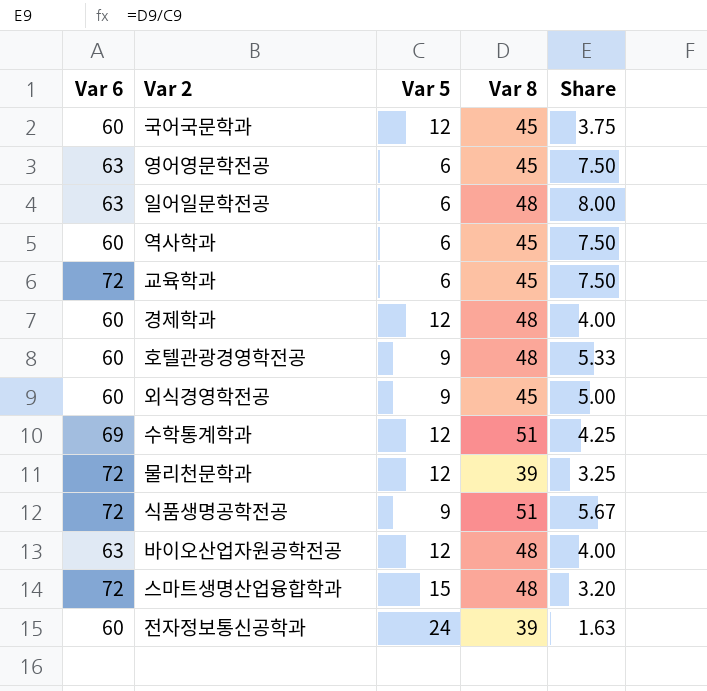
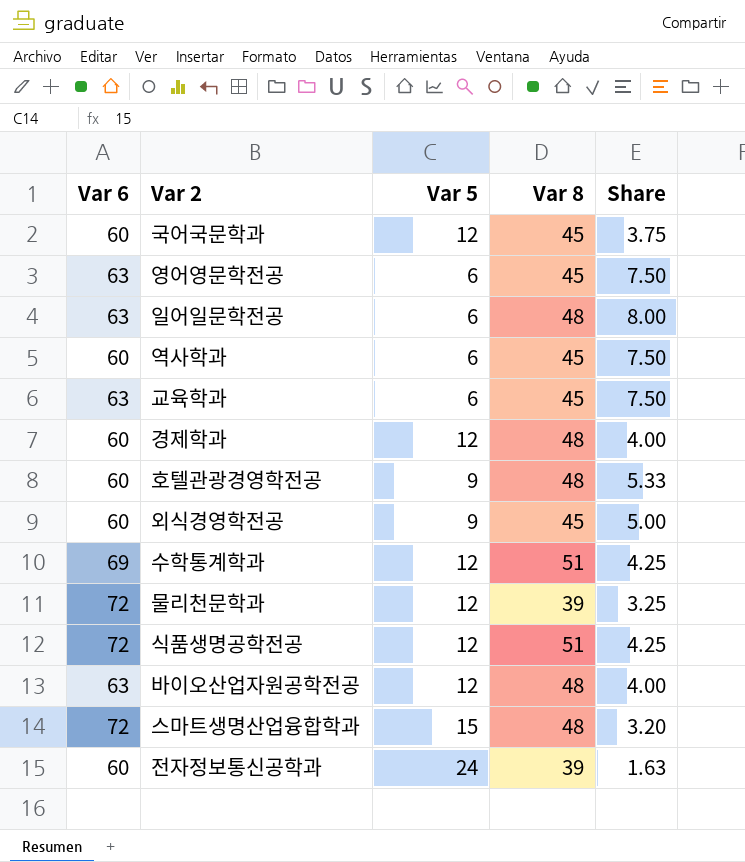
교육학과 | Var 6: 72 -> 63
식품생명공학전공 | Var 5: 9 -> 12
식품생명공학전공 | Share: 5.67 -> 4.25

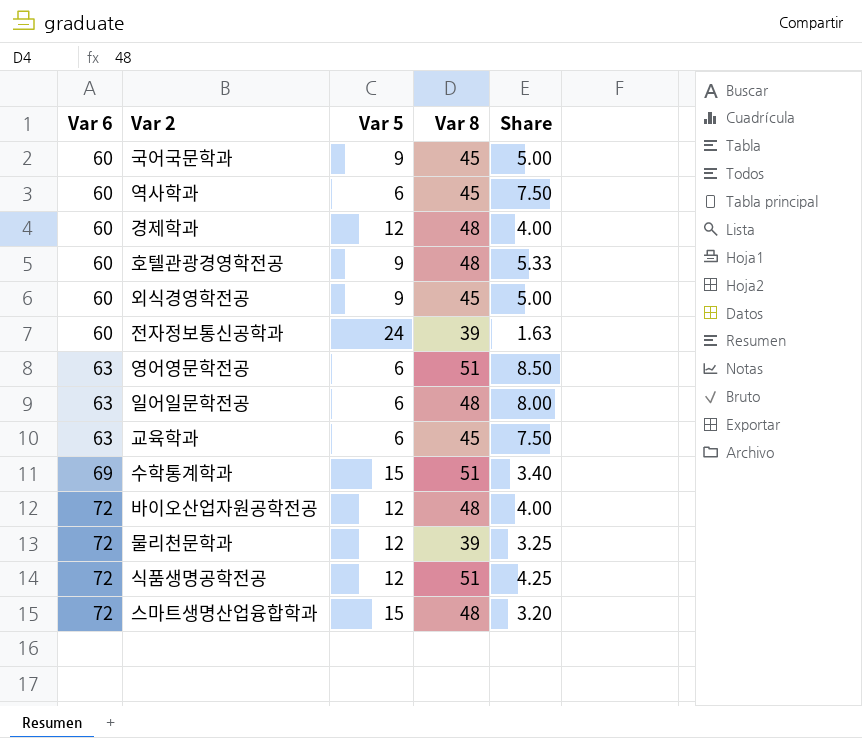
row order: none -> Var 6 ascending
국어국문학과 | Var 5: 12 -> 9
국어국문학과 | Share: 3.75 -> 5.00
영어영문학전공 | Var 8: 45 -> 51
영어영문학전공 | Share: 7.50 -> 8.50
수학통계학과 | Var 5: 12 -> 15
수학통계학과 | Share: 4.25 -> 3.40
바이오산업자원공학전공 | Var 6: 63 -> 72

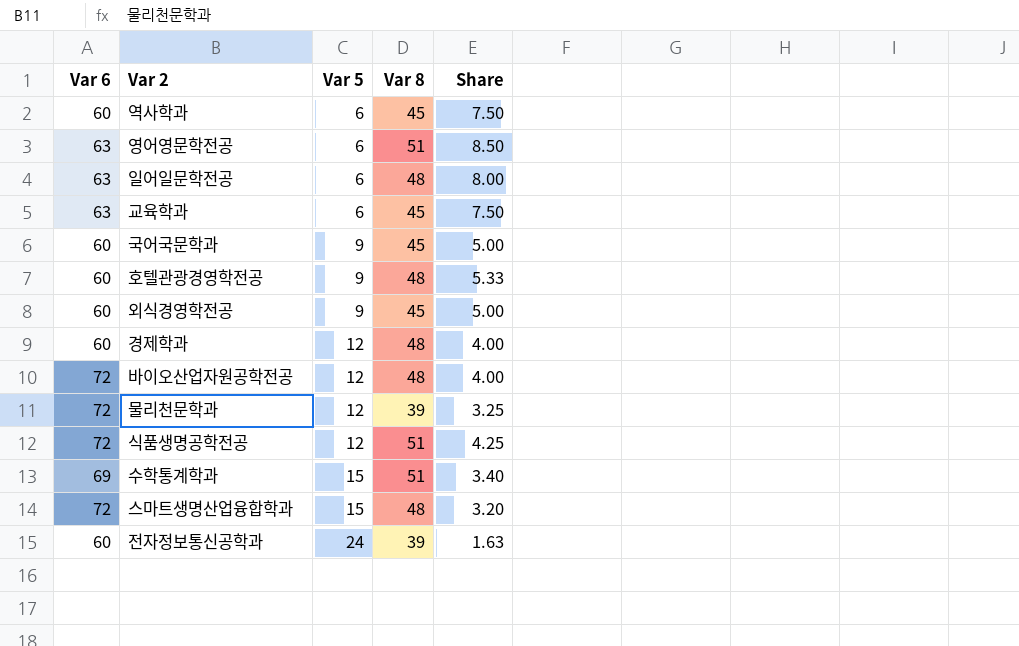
row order: Var 6 ascending -> Var 5 ascending

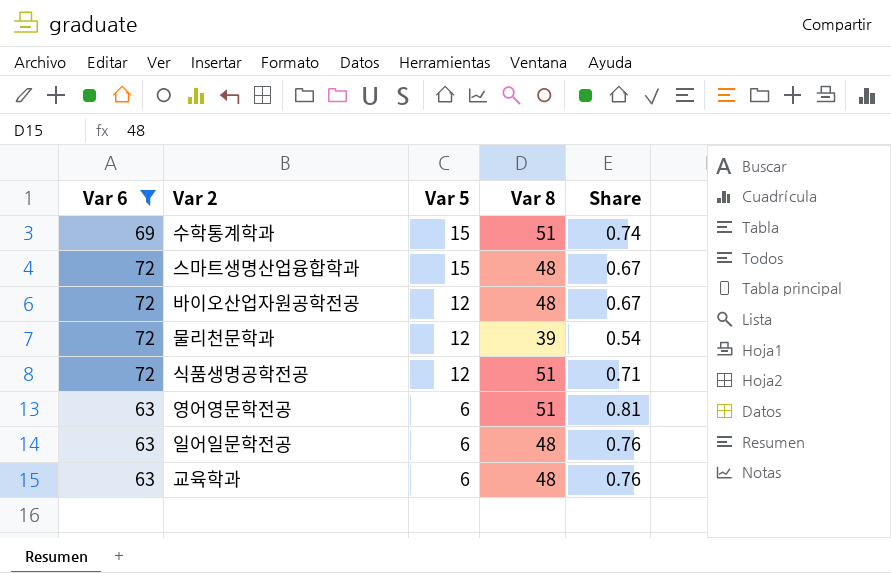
filter: none -> Var 6 != 60
row order: Var 5 ascending -> Var 5 descending
column Share | formula: [Var 8] / [Var 5] -> [Var 8] / [Var 6]
교육학과 | Var 8: 45 -> 48

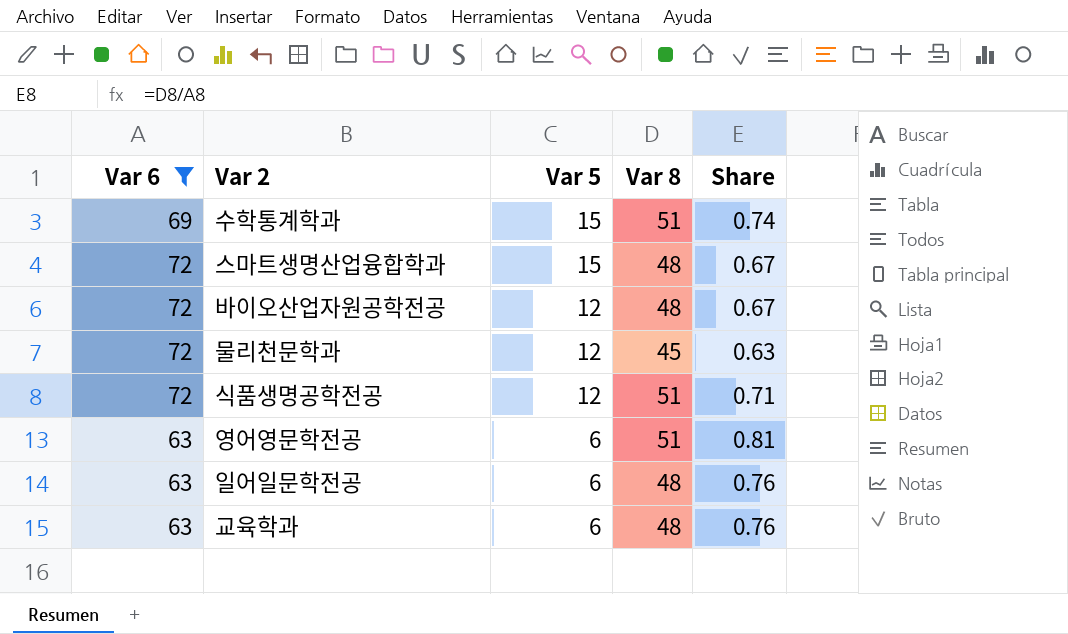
물리천문학과 | Var 8: 39 -> 45
물리천문학과 | Share: 0.54 -> 0.63

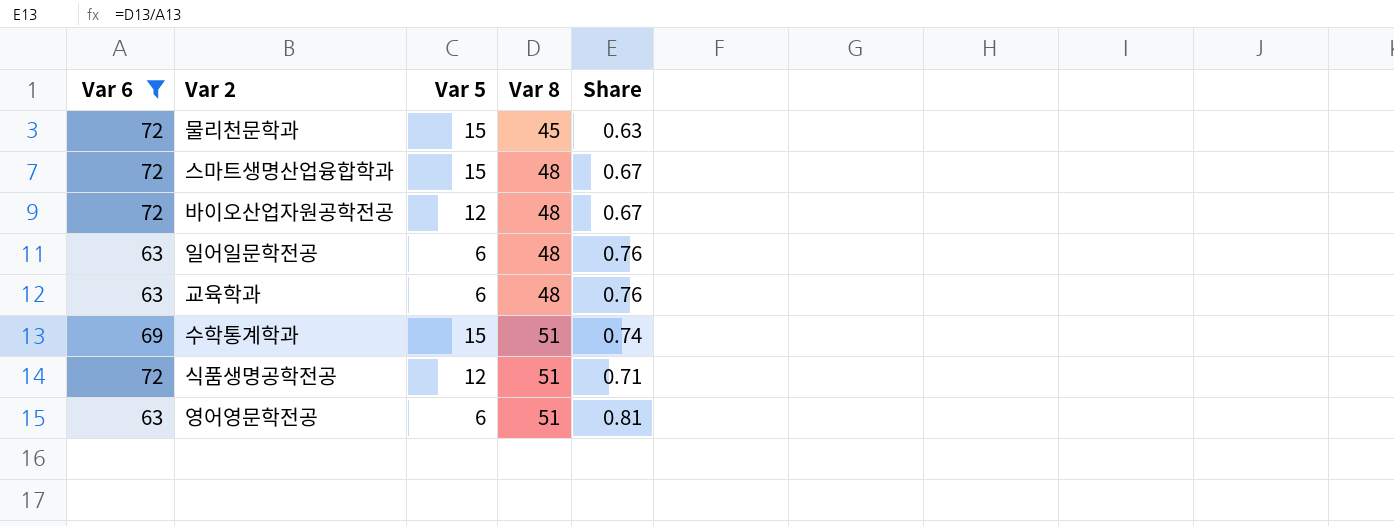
row order: Var 5 descending -> Var 8 ascending
물리천문학과 | Var 5: 12 -> 15

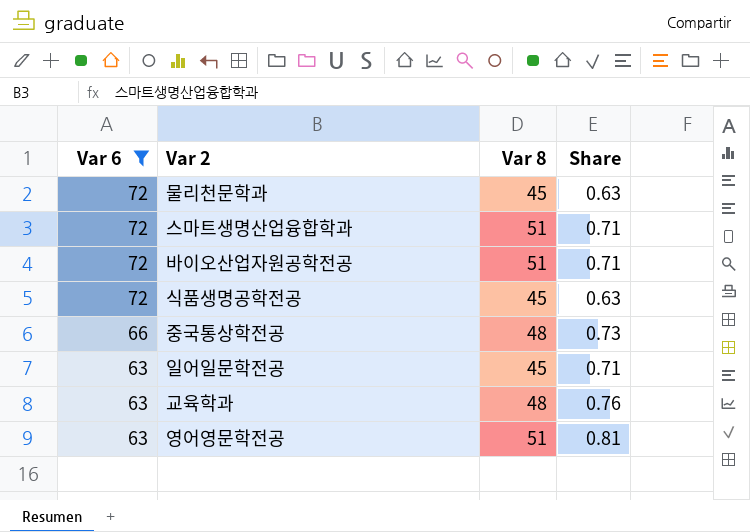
row order: Var 8 ascending -> Var 6 descending
column Var 5 | position: 3 -> none
row 수학통계학과: 69 | 15 | 51 | 0.74 -> none
스마트생명산업융합학과 | Var 8: 48 -> 51
스마트생명산업융합학과 | Share: 0.67 -> 0.71
바이오산업자원공학전공 | Var 8: 48 -> 51
바이오산업자원공학전공 | Share: 0.67 -> 0.71
식품생명공학전공 | Var 8: 51 -> 45
식품생명공학전공 | Share: 0.71 -> 0.63
row 중국통상학전공: none -> 66 | 48 | 0.73
일어일문학전공 | Var 8: 48 -> 45
일어일문학전공 | Share: 0.76 -> 0.71

